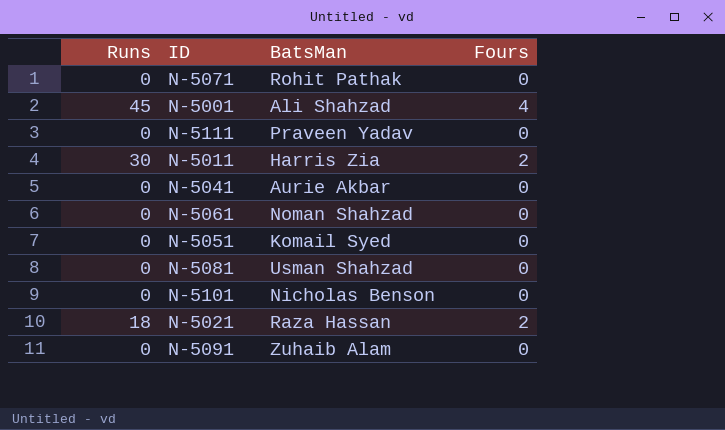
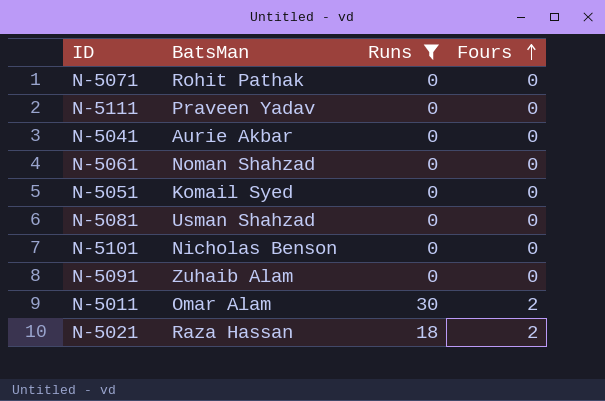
filter: none -> Runs != 45
row order: none -> Fours ascending
column Runs | position: 1 -> 3
N-5011 | BatsMan: Harris Zia -> Omar Alam

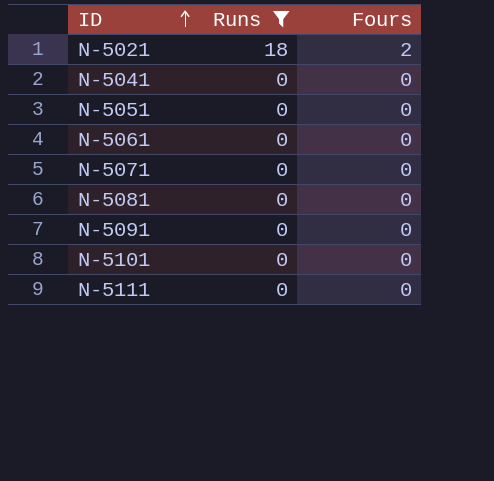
row order: Fours ascending -> ID ascending
column BatsMan | position: 2 -> none
row N-5011: Omar Alam | 30 | 2 -> none

